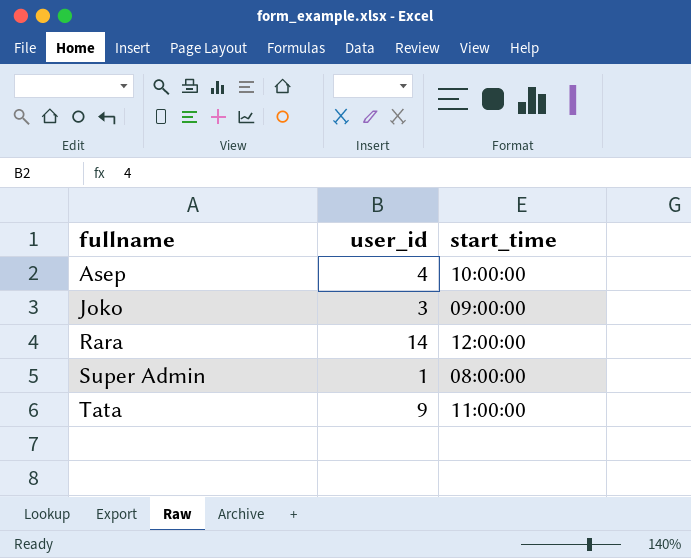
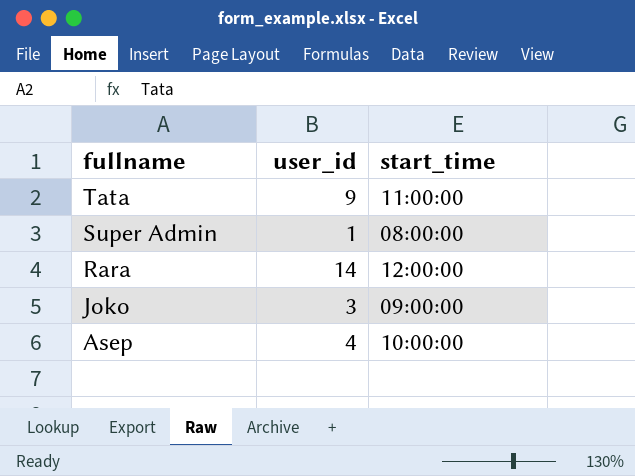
row order: fullname ascending -> fullname descending

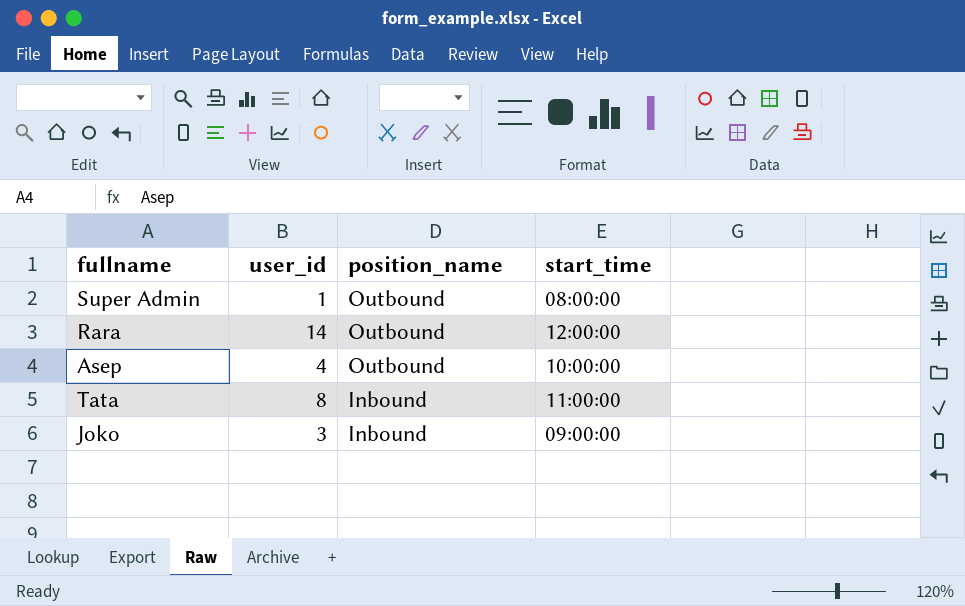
row order: fullname descending -> position_name descending
column position_name | position: none -> 3
Tata | user_id: 9 -> 8

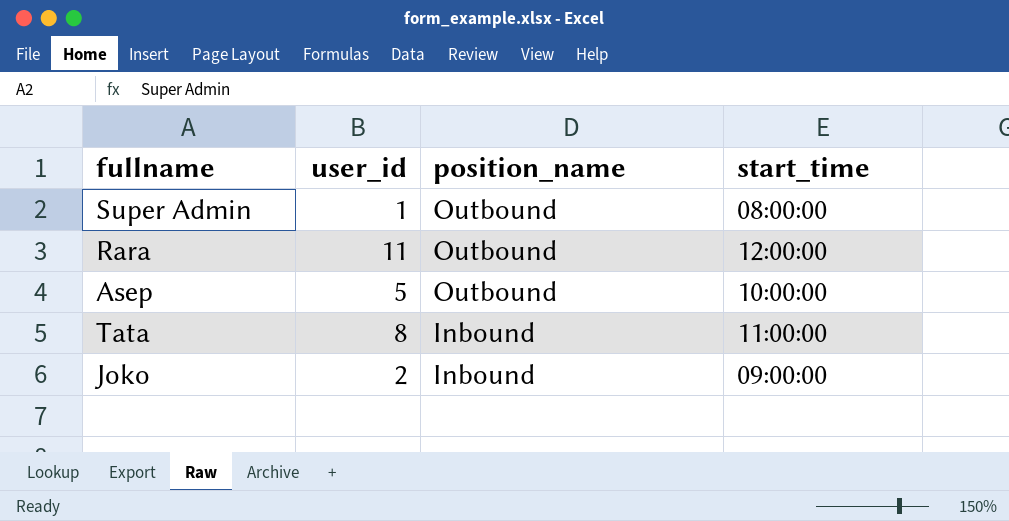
Rara | user_id: 14 -> 11
Asep | user_id: 4 -> 5
Joko | user_id: 3 -> 2

